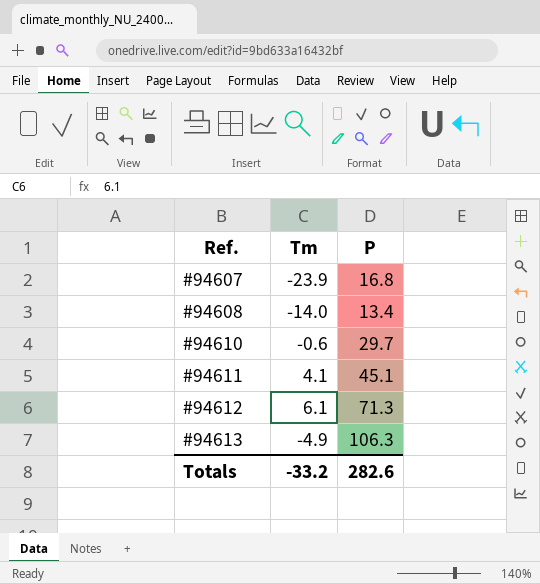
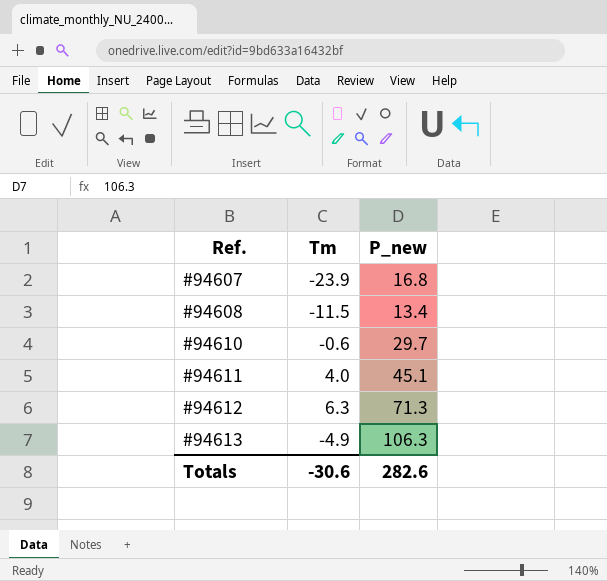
column name: P -> P_new
#94608 | Tm: -14.0 -> -11.5
#94611 | Tm: 4.1 -> 4.0
#94612 | Tm: 6.1 -> 6.3
Totals | Tm: -33.2 -> -30.6

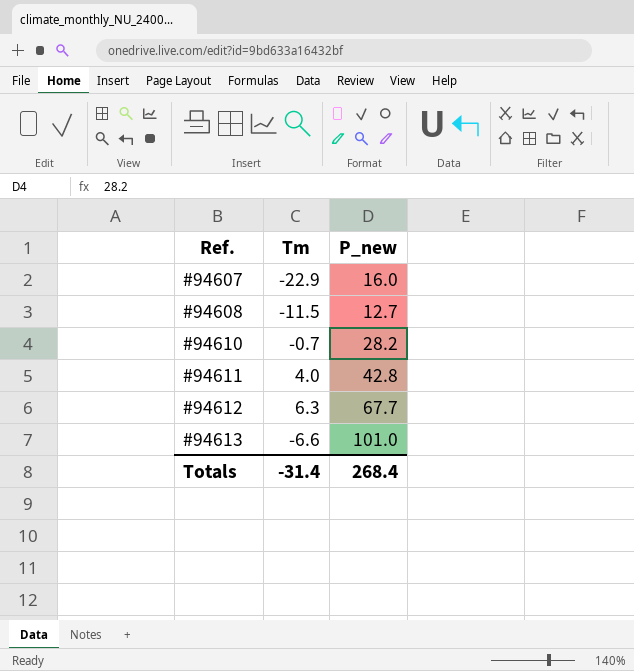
#94607 | Tm: -23.9 -> -22.9
#94607 | P_new: 16.8 -> 16.0
#94608 | P_new: 13.4 -> 12.7
#94610 | Tm: -0.6 -> -0.7
#94610 | P_new: 29.7 -> 28.2
#94611 | P_new: 45.1 -> 42.8
#94612 | P_new: 71.3 -> 67.7
#94613 | Tm: -4.9 -> -6.6
#94613 | P_new: 106.3 -> 101.0
Totals | Tm: -30.6 -> -31.4
Totals | P_new: 282.6 -> 268.4

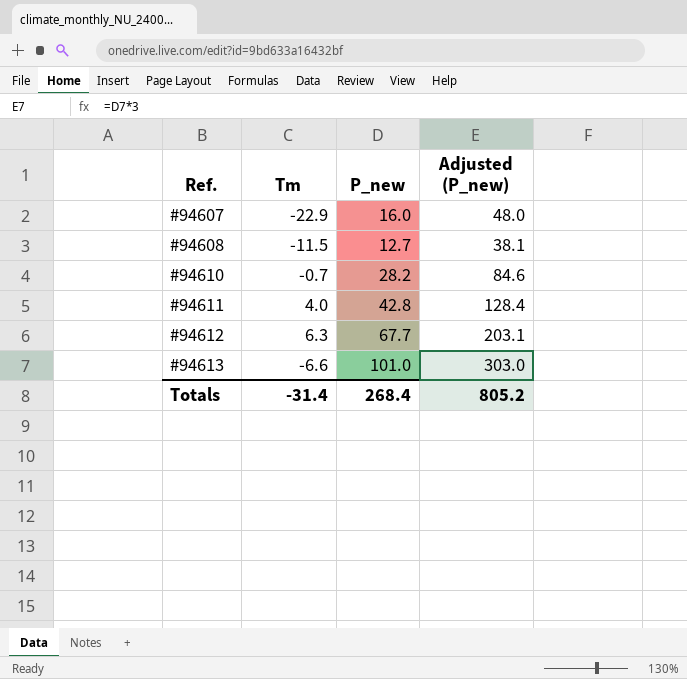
column Adjusted (P_new) | formula: none -> [P_new] * 3

